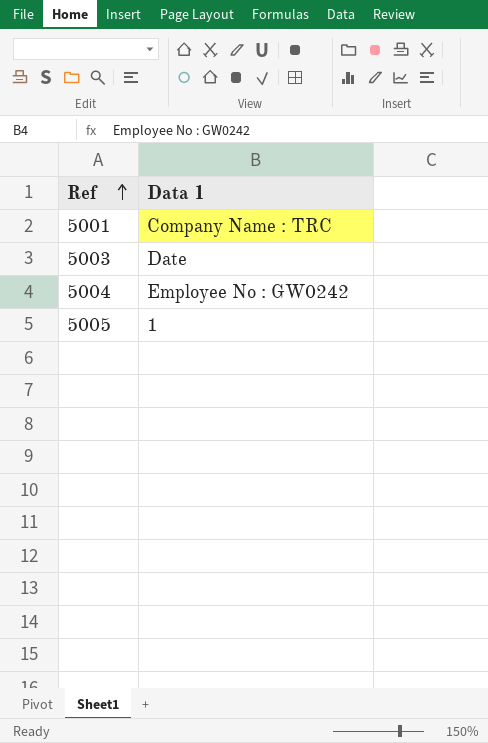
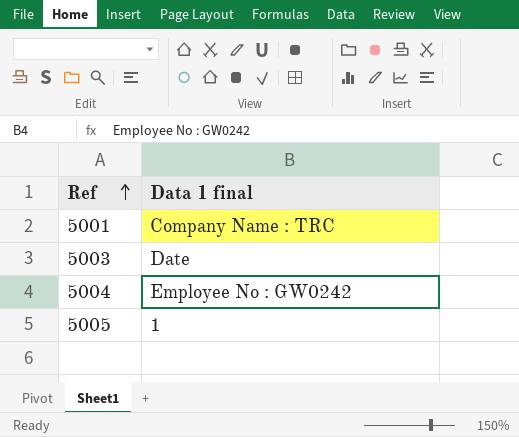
column name: Data 1 -> Data 1 final

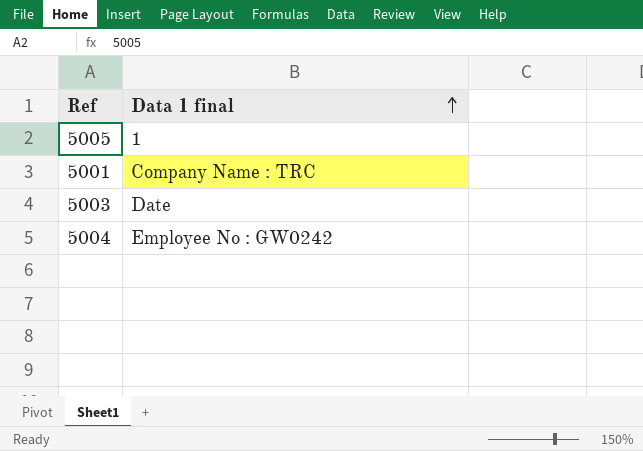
row order: Ref ascending -> Data 1 final ascending

